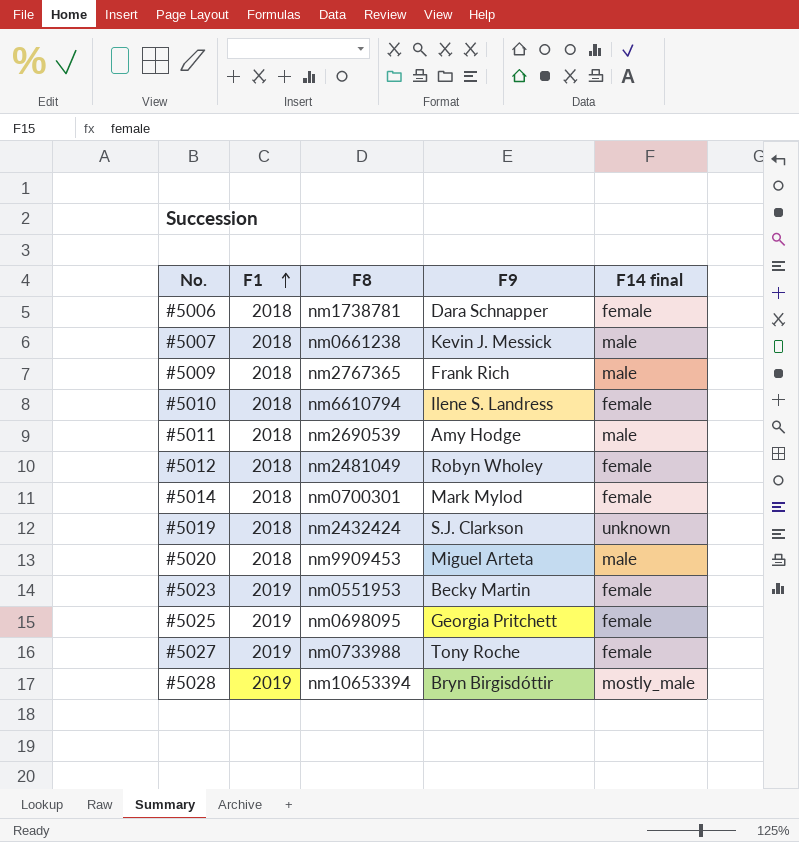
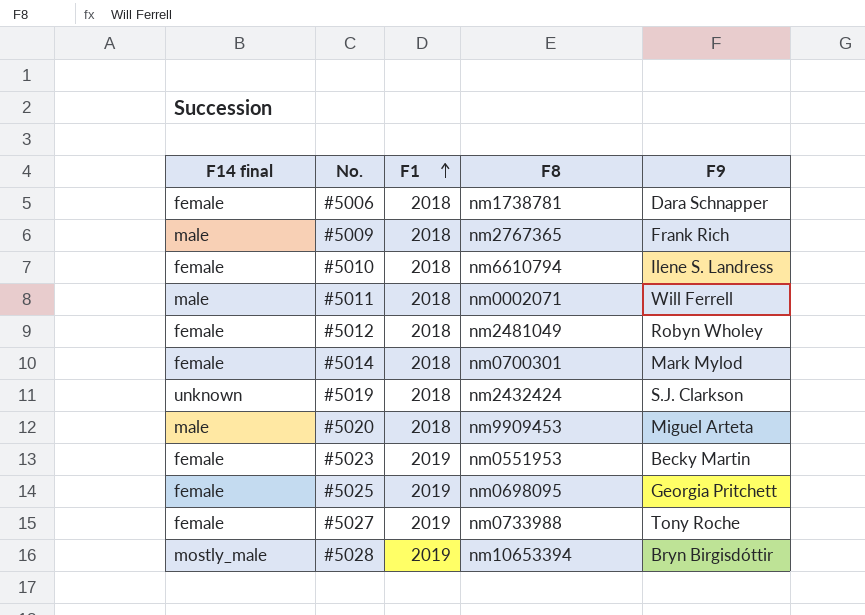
column F14 final | position: 5 -> 1
row #5007: 2018 | nm0661238 | Kevin J. Messick | male -> none
#5011 | F8: nm2690539 -> nm0002071
#5011 | F9: Amy Hodge -> Will Ferrell

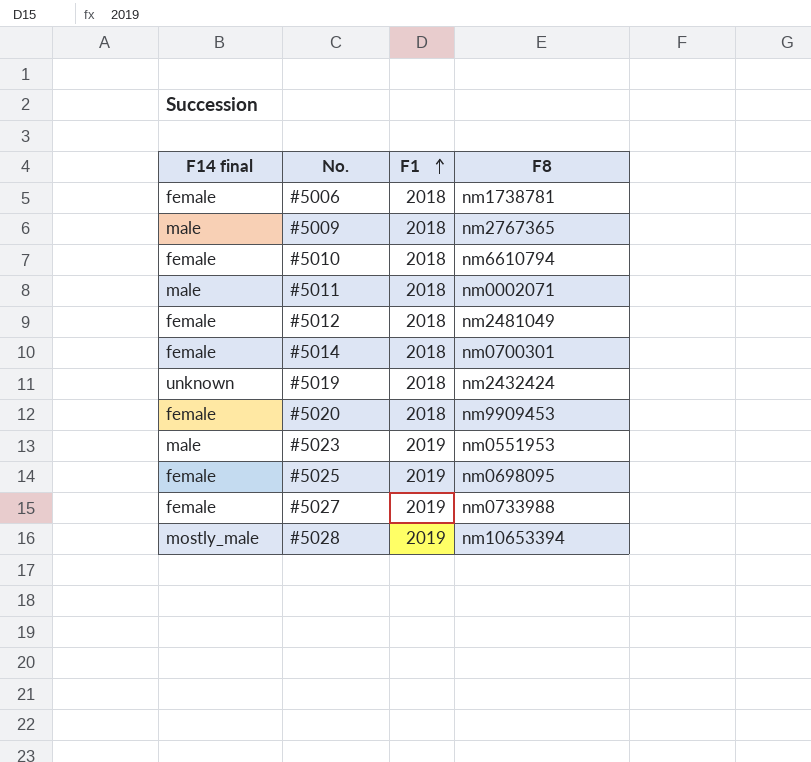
column F9 | position: 5 -> none
#5020 | F14 final: male -> female
#5023 | F14 final: female -> male

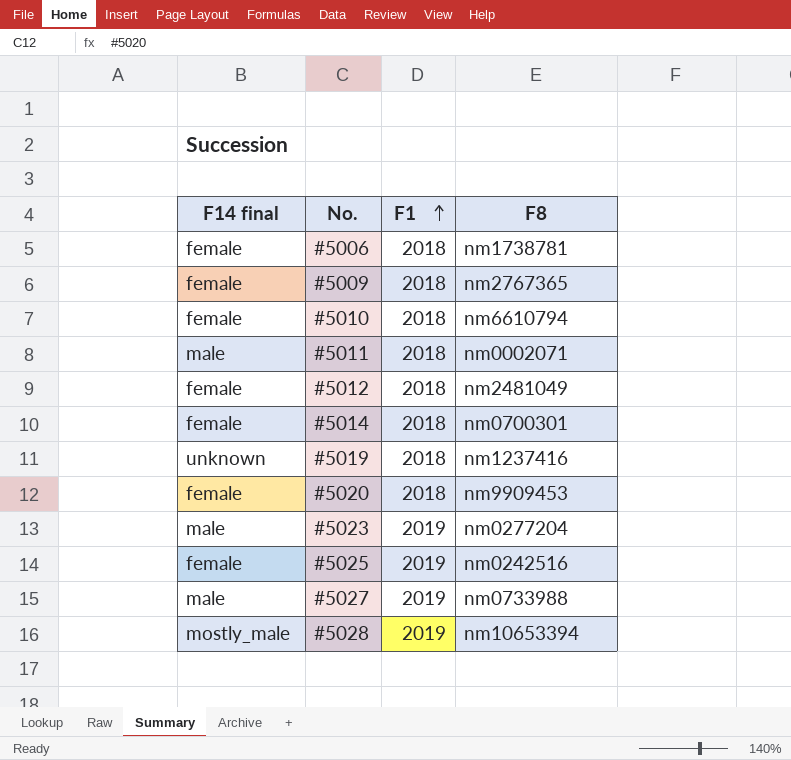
#5009 | F14 final: male -> female
#5019 | F8: nm2432424 -> nm1237416
#5023 | F8: nm0551953 -> nm0277204
#5025 | F8: nm0698095 -> nm0242516
#5027 | F14 final: female -> male

